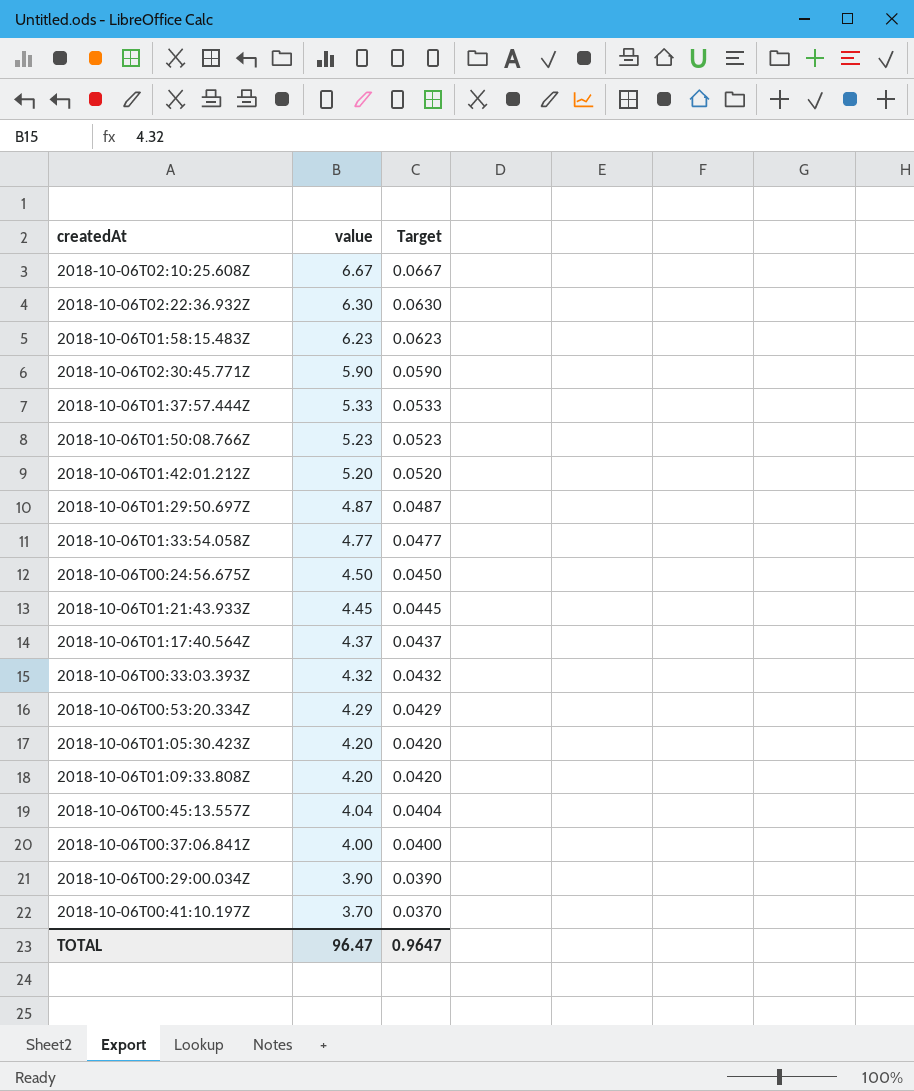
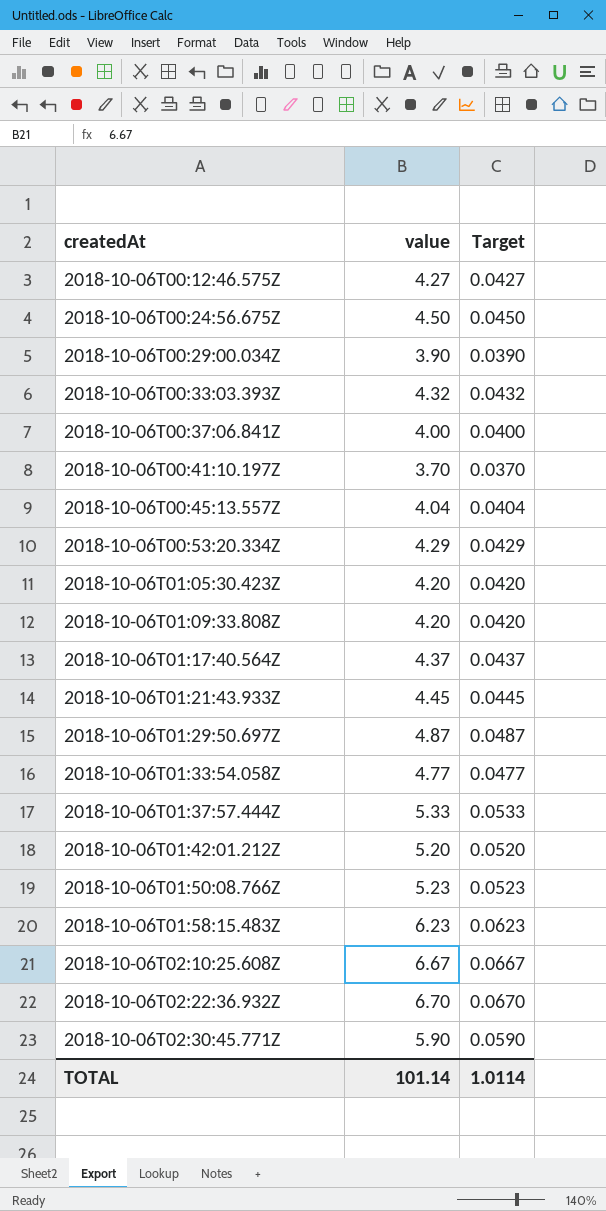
row order: value descending -> createdAt ascending
row 2018-10-06T00:12:46.575Z: none -> 4.27 | 0.0427
2018-10-06T02:22:36.932Z | value: 6.30 -> 6.70
2018-10-06T02:22:36.932Z | Target: 0.0630 -> 0.0670
TOTAL | value: 96.47 -> 101.14
TOTAL | Target: 0.9647 -> 1.0114

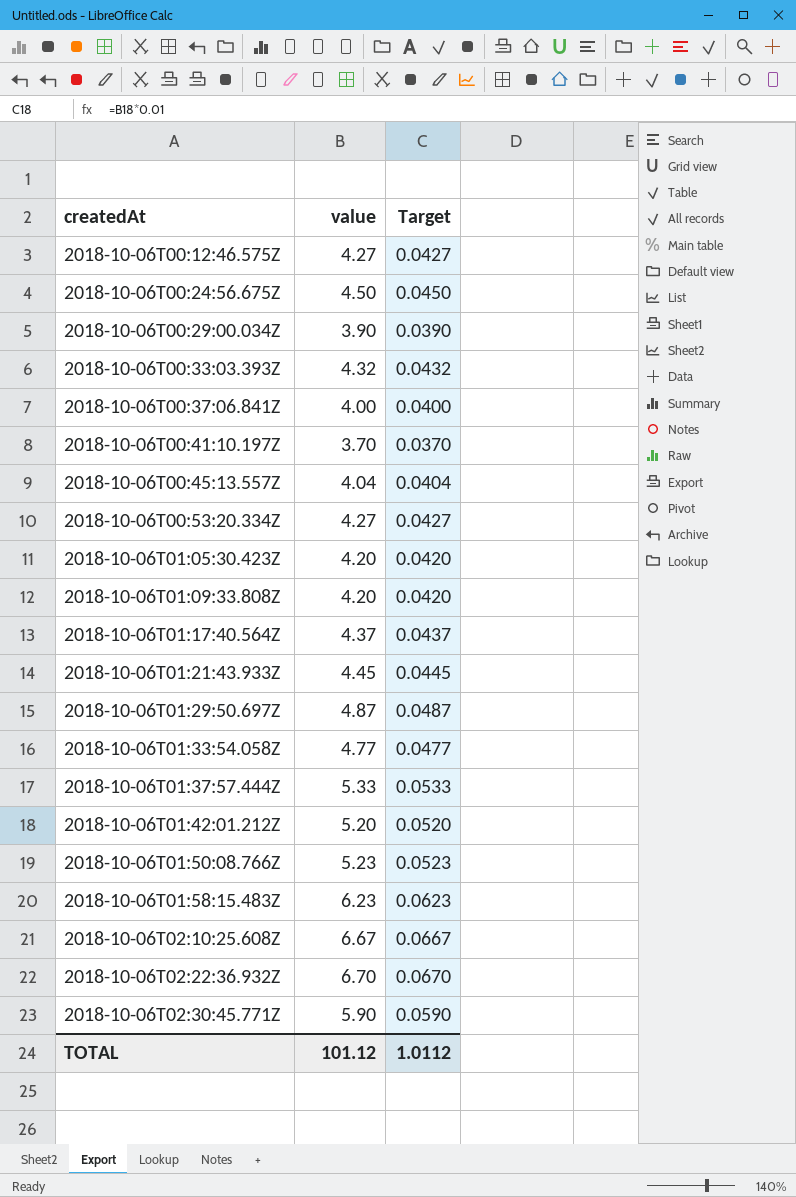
2018-10-06T00:53:20.334Z | value: 4.29 -> 4.27
2018-10-06T00:53:20.334Z | Target: 0.0429 -> 0.0427
TOTAL | value: 101.14 -> 101.12
TOTAL | Target: 1.0114 -> 1.0112

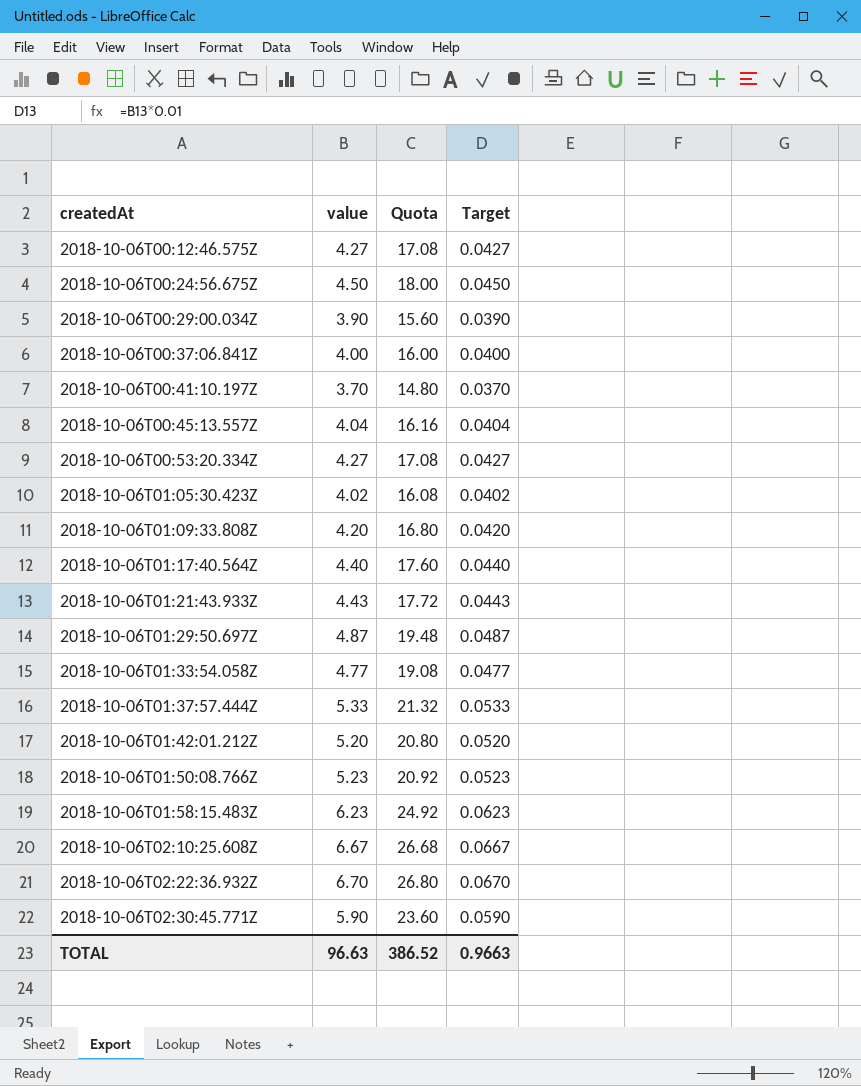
column Quota | formula: none -> [value] * 4
row 2018-10-06T00:33:03.393Z: 4.32 | 0.0432 -> none
2018-10-06T01:05:30.423Z | value: 4.20 -> 4.02
2018-10-06T01:05:30.423Z | Target: 0.0420 -> 0.0402
2018-10-06T01:17:40.564Z | value: 4.37 -> 4.40
2018-10-06T01:17:40.564Z | Target: 0.0437 -> 0.0440
2018-10-06T01:21:43.933Z | value: 4.45 -> 4.43
2018-10-06T01:21:43.933Z | Target: 0.0445 -> 0.0443
TOTAL | value: 101.12 -> 96.63
TOTAL | Target: 1.0112 -> 0.9663

